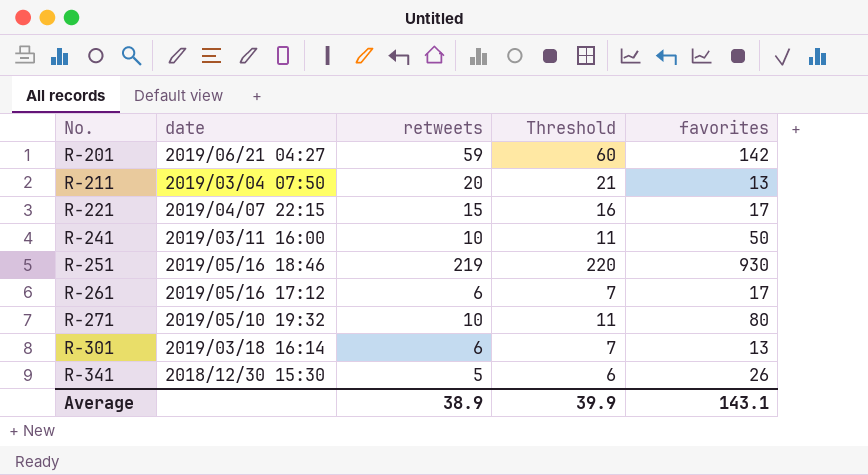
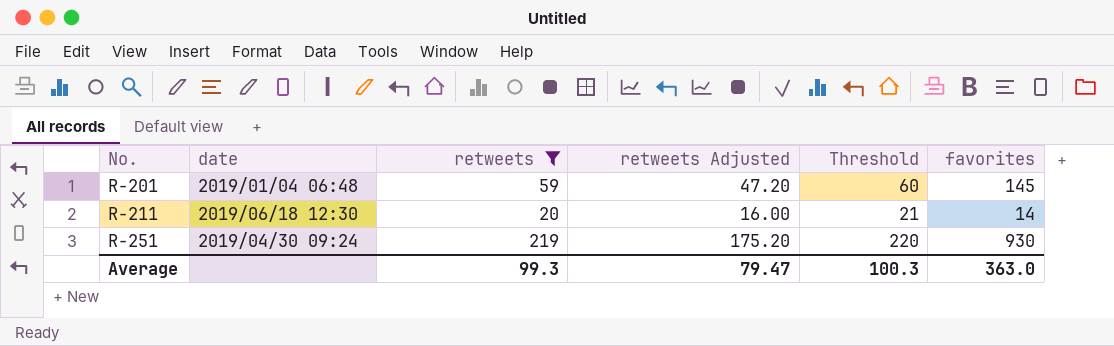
filter: none -> retweets >= 20
column retweets Adjusted | formula: none -> [retweets] * 0.8
R-201 | date: 2019/06/21 04:27 -> 2019/01/04 06:48
R-201 | favorites: 142 -> 145
R-211 | date: 2019/03/04 07:50 -> 2019/06/18 12:30
R-211 | favorites: 13 -> 14
R-251 | date: 2019/05/16 18:46 -> 2019/04/30 09:24
Average | retweets: 38.9 -> 99.3
Average | Threshold: 39.9 -> 100.3
Average | favorites: 143.1 -> 363.0

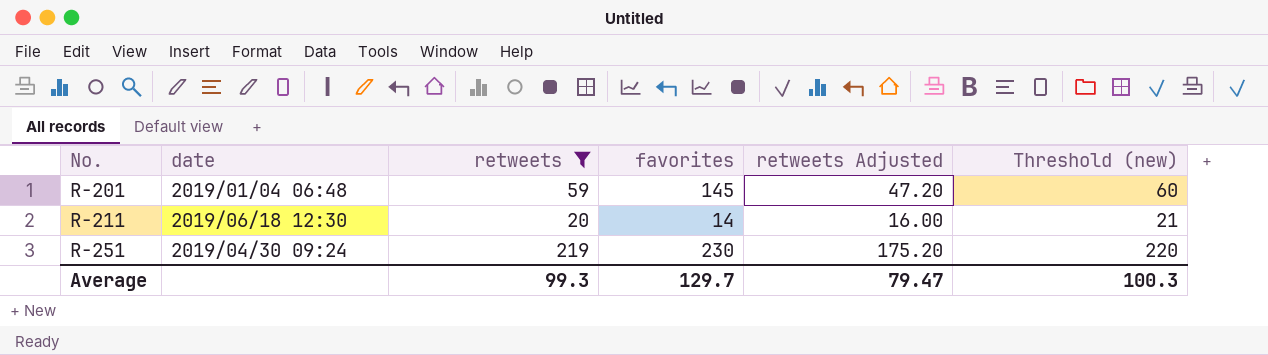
column favorites | position: 6 -> 4
column name: Threshold -> Threshold (new)
R-251 | favorites: 930 -> 230
Average | favorites: 363.0 -> 129.7

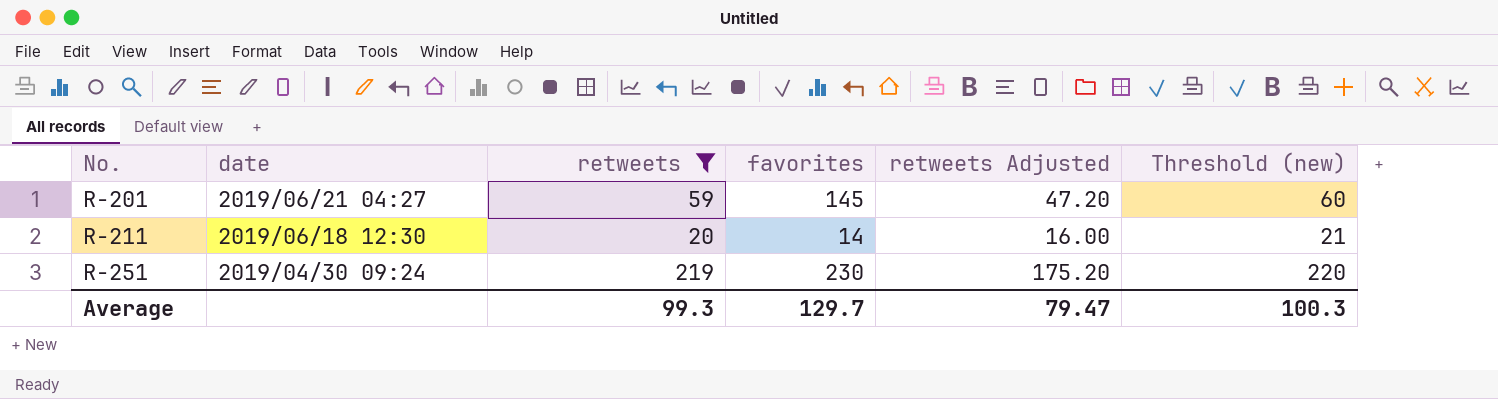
R-201 | date: 2019/01/04 06:48 -> 2019/06/21 04:27

